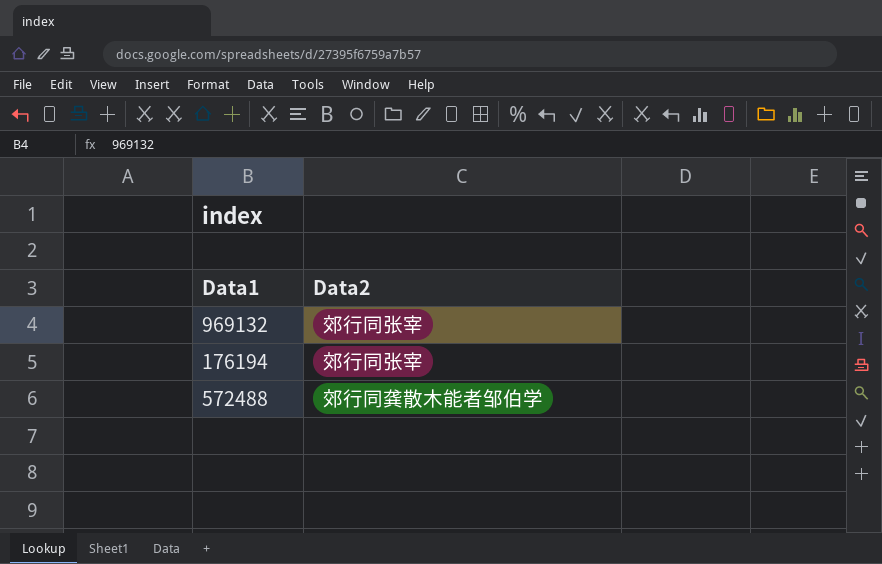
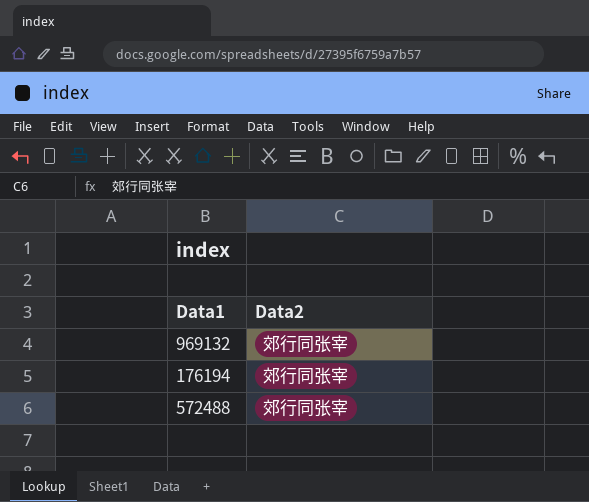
572488 | Data2: 郊行同龚散木能者邹伯学 -> 郊行同张宰

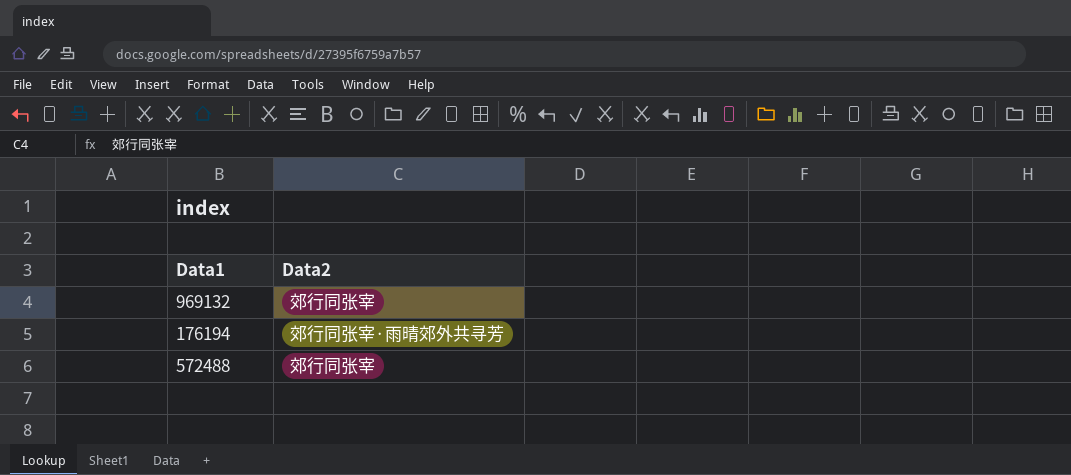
176194 | Data2: 郊行同张宰 -> 郊行同张宰·雨晴郊外共寻芳

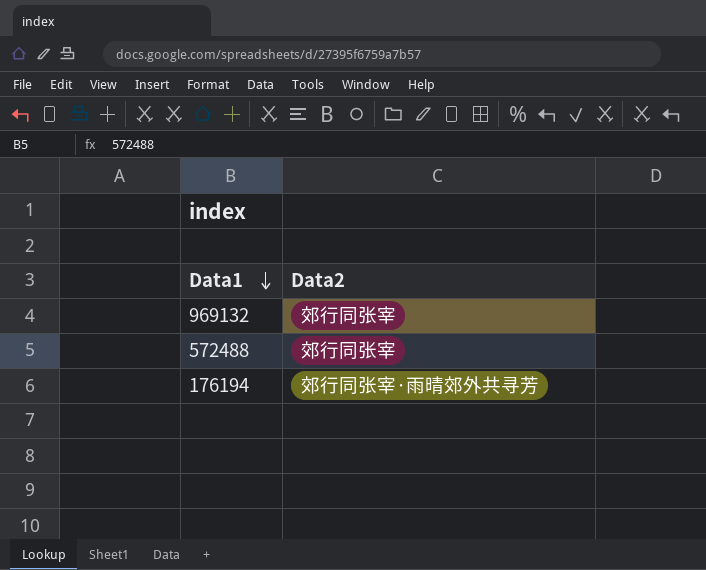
row order: none -> Data1 descending

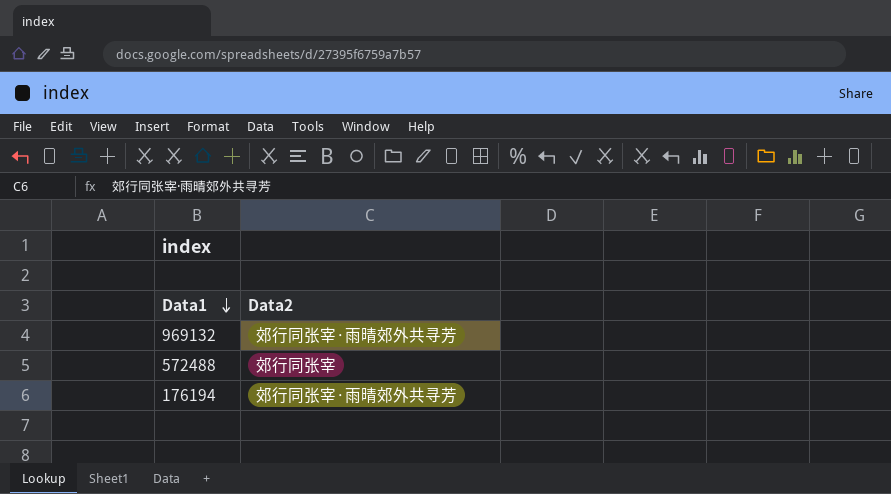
969132 | Data2: 郊行同张宰 -> 郊行同张宰·雨晴郊外共寻芳

